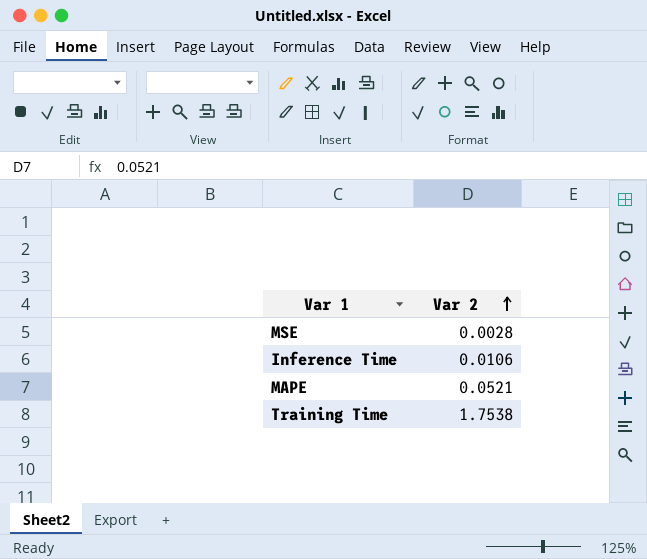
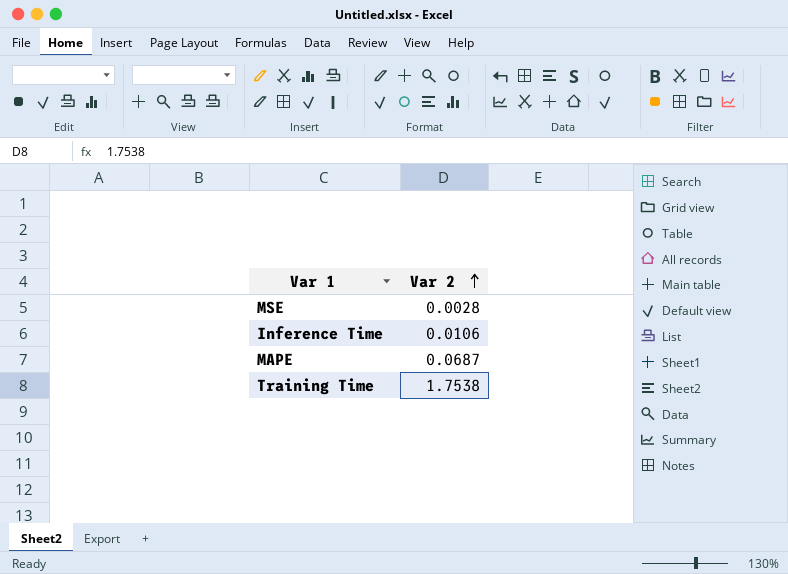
MAPE | Var 2: 0.0521 -> 0.0687

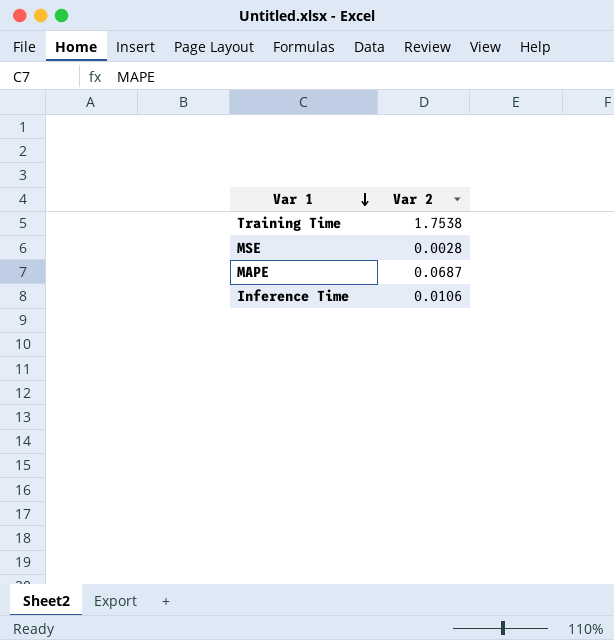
row order: Var 2 ascending -> Var 1 descending

